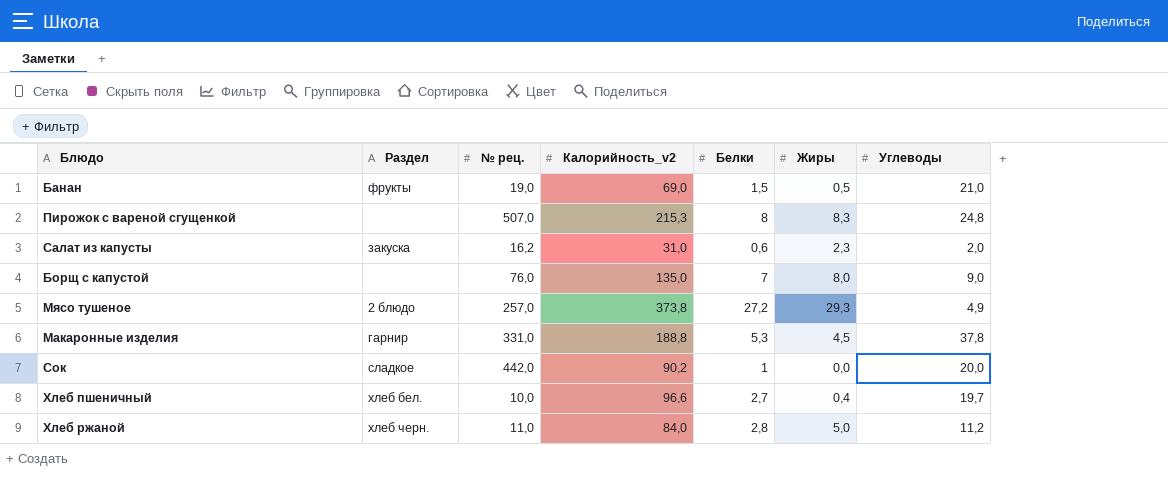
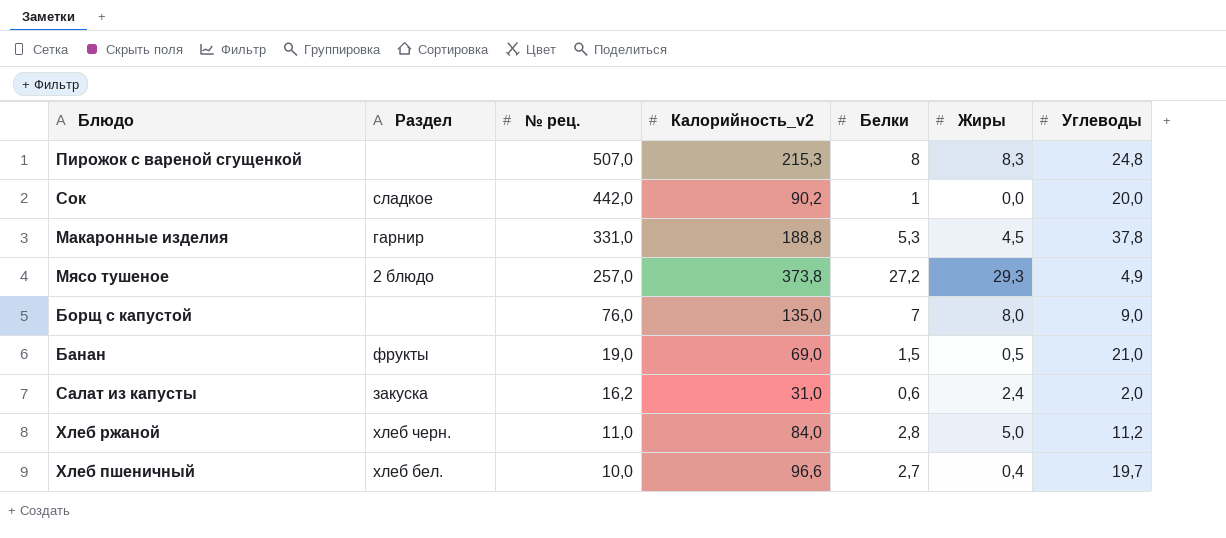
row order: none -> № рец. descending
Салат из капусты | Жиры: 2,3 -> 2,4

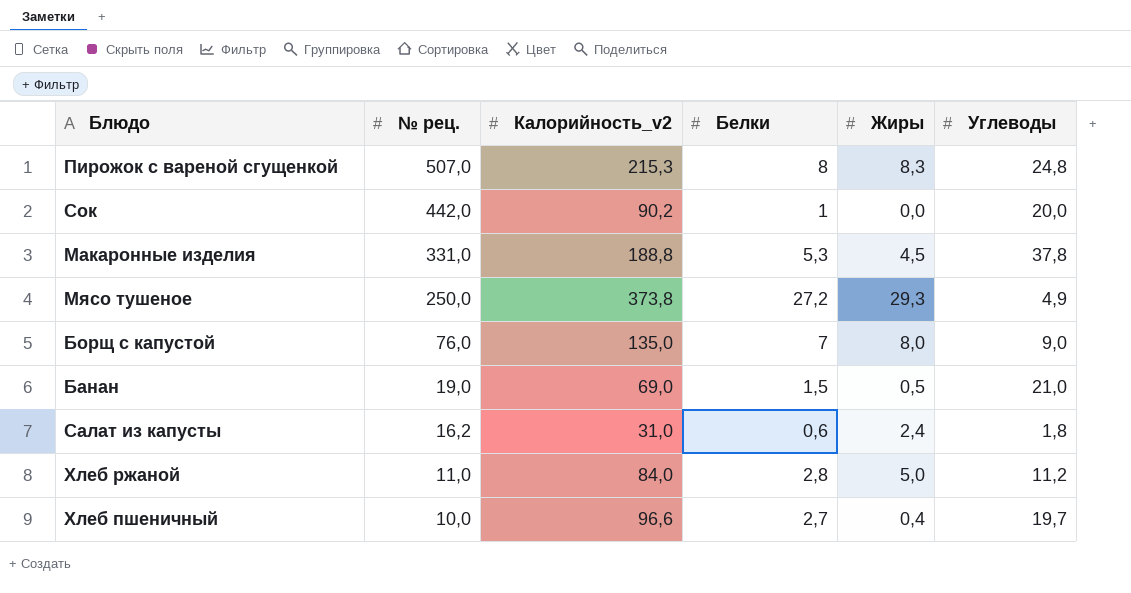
column Раздел | position: 2 -> none
Мясо тушеное | № рец.: 257,0 -> 250,0
Салат из капусты | Углеводы: 2,0 -> 1,8

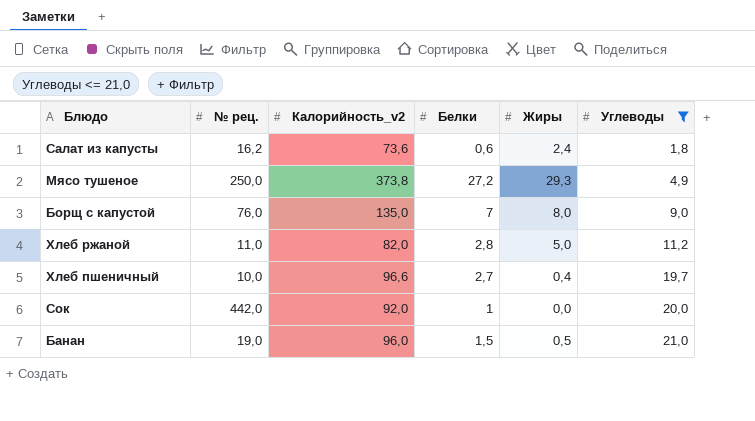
filter: none -> Углеводы <= 21,0
row order: № рец. descending -> Углеводы ascending
Салат из капусты | Калорийность_v2: 31,0 -> 73,6
Хлеб ржаной | Калорийность_v2: 84,0 -> 82,0
Сок | Калорийность_v2: 90,2 -> 92,0
Банан | Калорийность_v2: 69,0 -> 96,0

